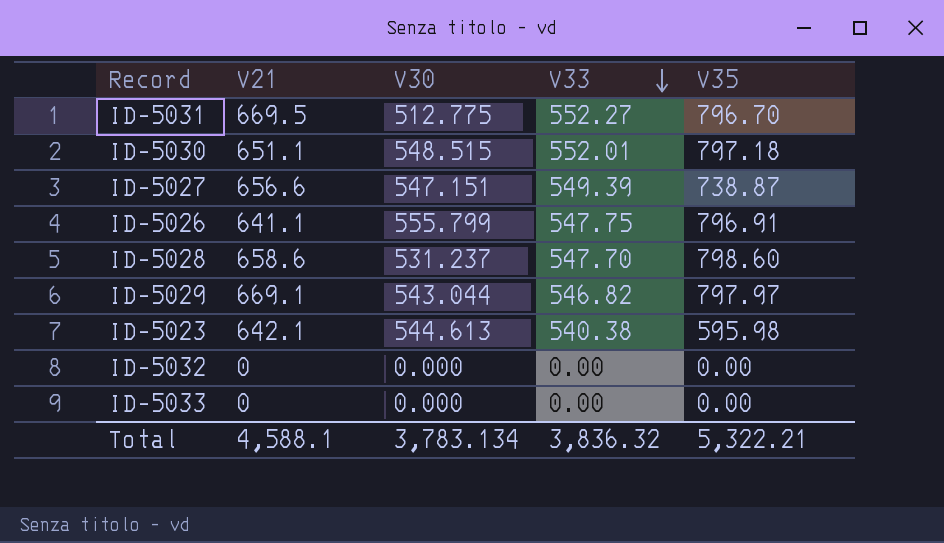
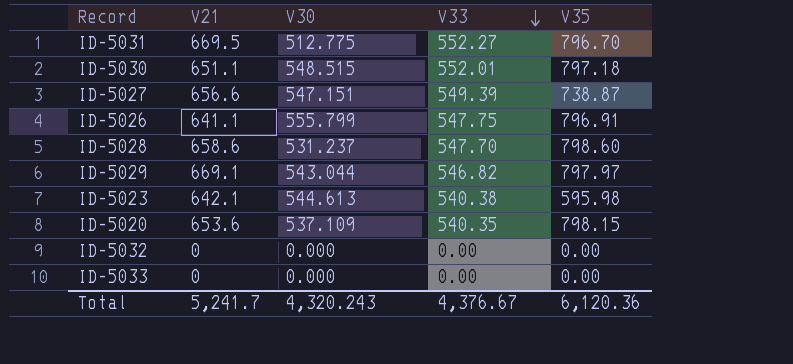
row ID-5020: none -> 653.6 | 537.109 | 540.35 | 798.15
Total | V21: 4,588.1 -> 5,241.7
Total | V30: 3,783.134 -> 4,320.243
Total | V33: 3,836.32 -> 4,376.67
Total | V35: 5,322.21 -> 6,120.36

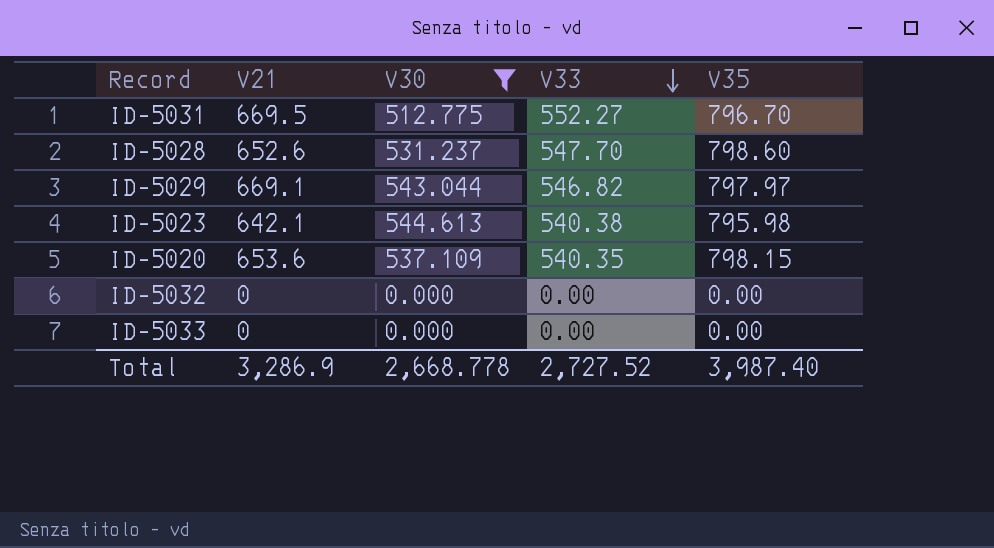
filter: none -> V30 <= 544.613
ID-5028 | V21: 658.6 -> 652.6
ID-5023 | V35: 595.98 -> 795.98
Total | V21: 5,241.7 -> 3,286.9
Total | V30: 4,320.243 -> 2,668.778
Total | V33: 4,376.67 -> 2,727.52
Total | V35: 6,120.36 -> 3,987.40

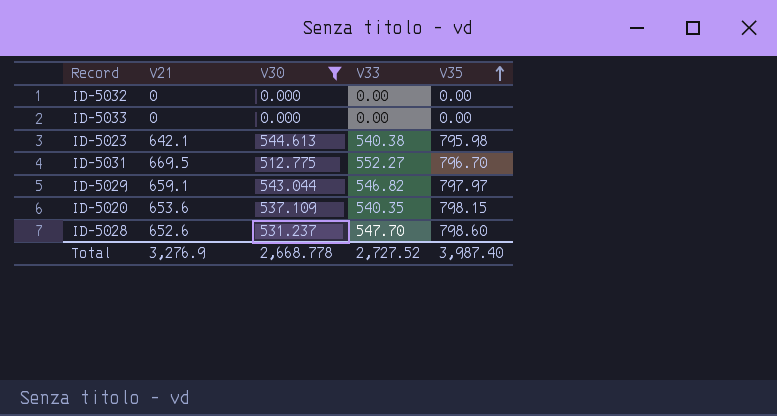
row order: V33 descending -> V35 ascending
ID-5029 | V21: 669.1 -> 659.1
Total | V21: 3,286.9 -> 3,276.9

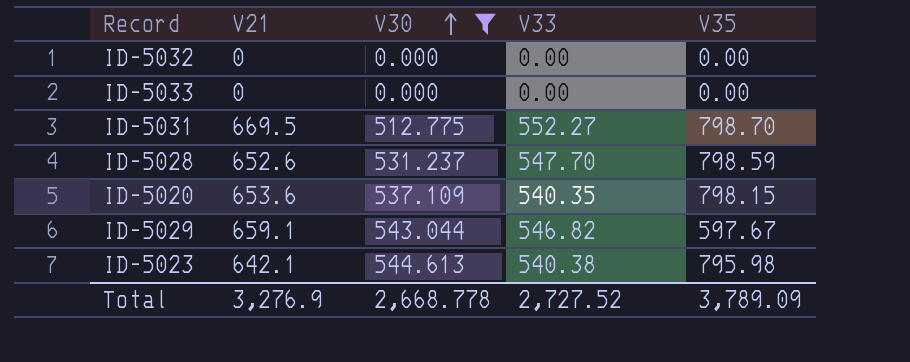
row order: V35 ascending -> V30 ascending
ID-5031 | V35: 796.70 -> 798.70
ID-5028 | V35: 798.60 -> 798.59
ID-5029 | V35: 797.97 -> 597.67
Total | V35: 3,987.40 -> 3,789.09

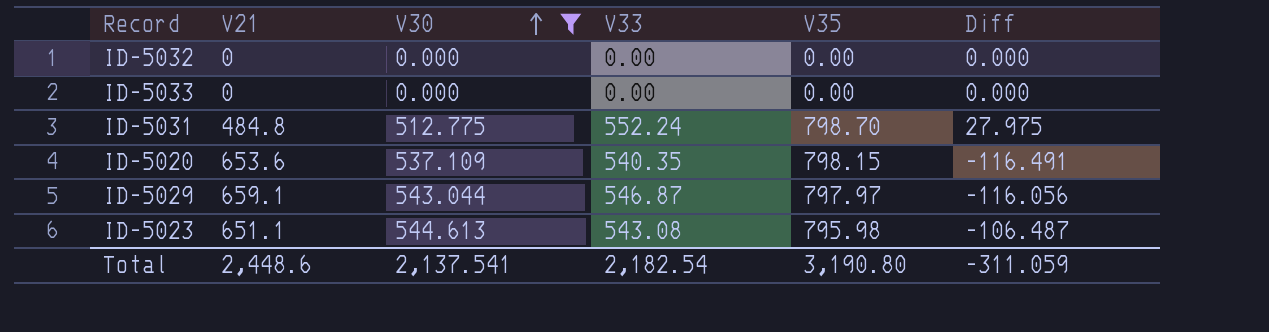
column Diff | formula: none -> [V30] - [V21]
row ID-5028: 652.6 | 531.237 | 547.70 | 798.59 -> none
ID-5031 | V21: 669.5 -> 484.8
ID-5031 | V33: 552.27 -> 552.24
ID-5029 | V33: 546.82 -> 546.87
ID-5029 | V35: 597.67 -> 797.97
ID-5023 | V21: 642.1 -> 651.1
ID-5023 | V33: 540.38 -> 543.08
Total | V21: 3,276.9 -> 2,448.6
Total | V30: 2,668.778 -> 2,137.541
Total | V33: 2,727.52 -> 2,182.54
Total | V35: 3,789.09 -> 3,190.80

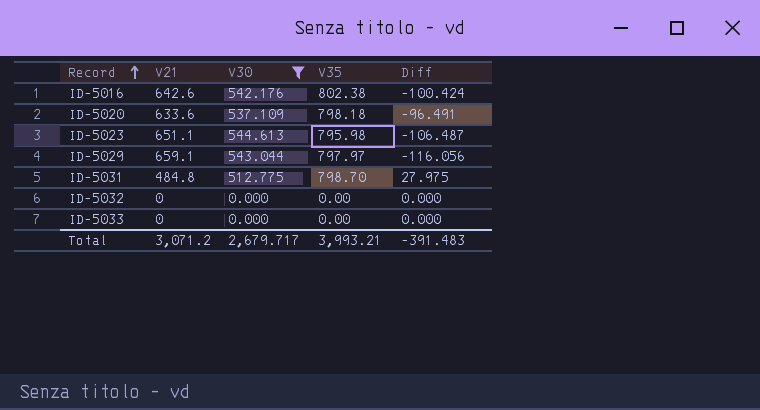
row order: V30 ascending -> Record ascending
column V33 | position: 4 -> none
row ID-5016: none -> 642.6 | 542.176 | 802.38 | -100.424
ID-5020 | V21: 653.6 -> 633.6
ID-5020 | V35: 798.15 -> 798.18
ID-5020 | Diff: -116.491 -> -96.491
Total | V21: 2,448.6 -> 3,071.2
Total | V30: 2,137.541 -> 2,679.717
Total | V35: 3,190.80 -> 3,993.21
Total | Diff: -311.059 -> -391.483

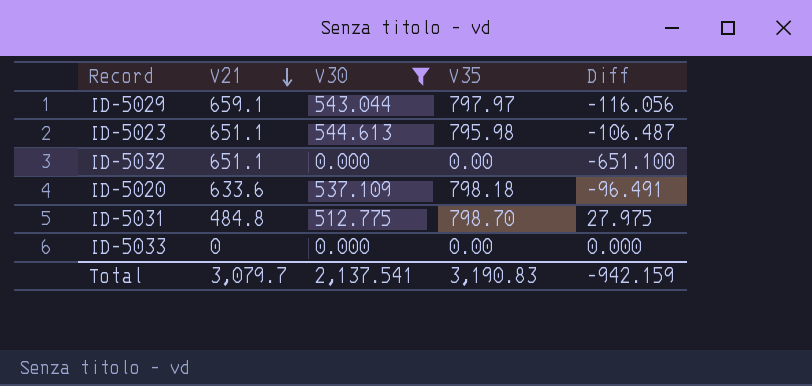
row order: Record ascending -> V21 descending
row ID-5016: 642.6 | 542.176 | 802.38 | -100.424 -> none
ID-5032 | V21: 0 -> 651.1
ID-5032 | Diff: 0.000 -> -651.100
Total | V21: 3,071.2 -> 3,079.7
Total | V30: 2,679.717 -> 2,137.541
Total | V35: 3,993.21 -> 3,190.83
Total | Diff: -391.483 -> -942.159

